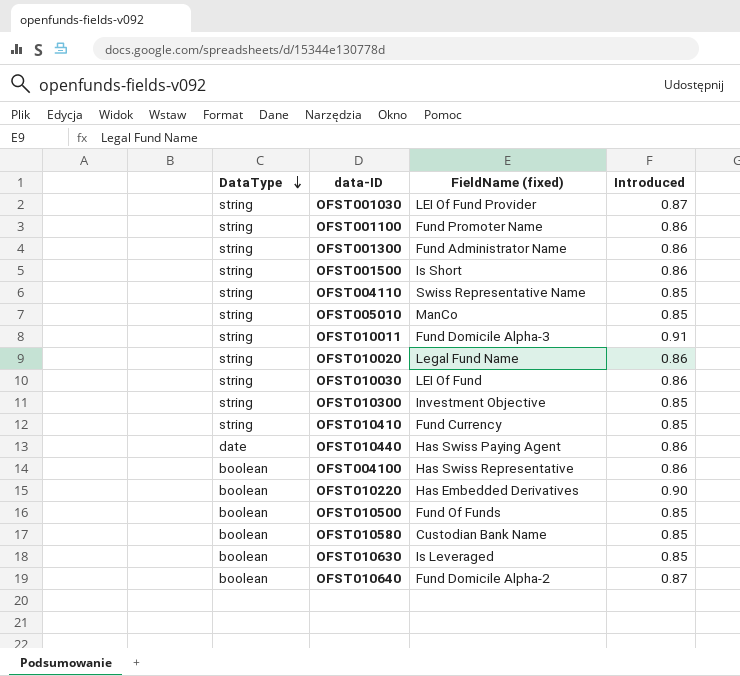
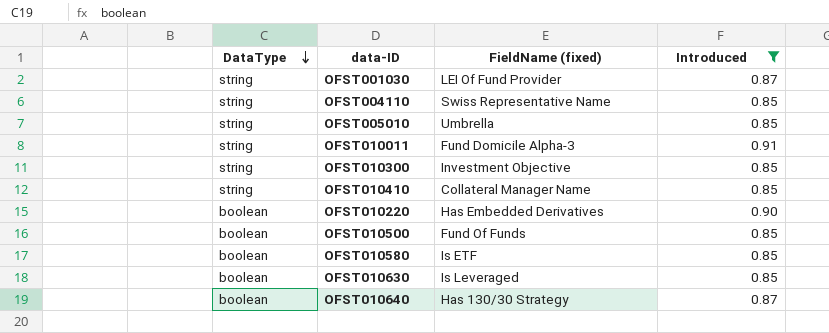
filter: none -> Introduced != 0.86
OFST005010 | FieldName (fixed): ManCo -> Umbrella
OFST010410 | FieldName (fixed): Fund Currency -> Collateral Manager Name
OFST010580 | FieldName (fixed): Custodian Bank Name -> Is ETF
OFST010640 | FieldName (fixed): Fund Domicile Alpha-2 -> Has 130/30 Strategy

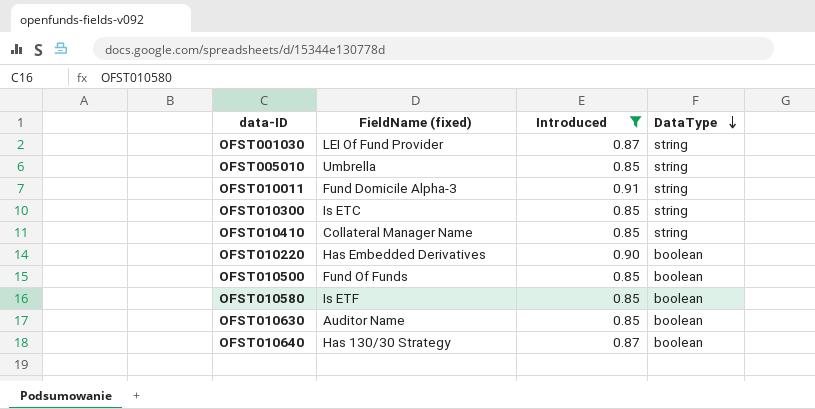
column DataType | position: 1 -> 4
row OFST004110: string | Swiss Representative Name | 0.85 -> none
OFST010300 | FieldName (fixed): Investment Objective -> Is ETC
OFST010630 | FieldName (fixed): Is Leveraged -> Auditor Name

